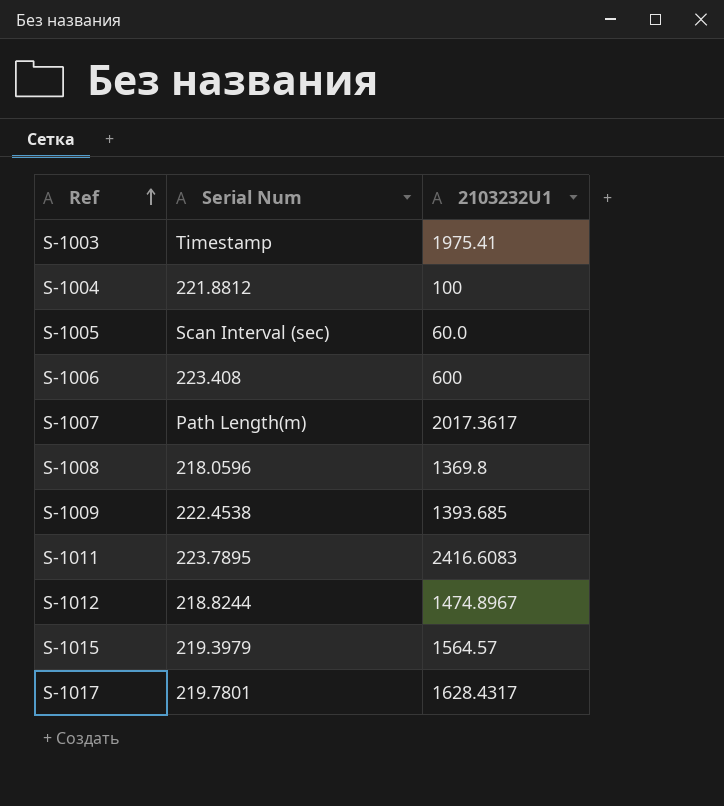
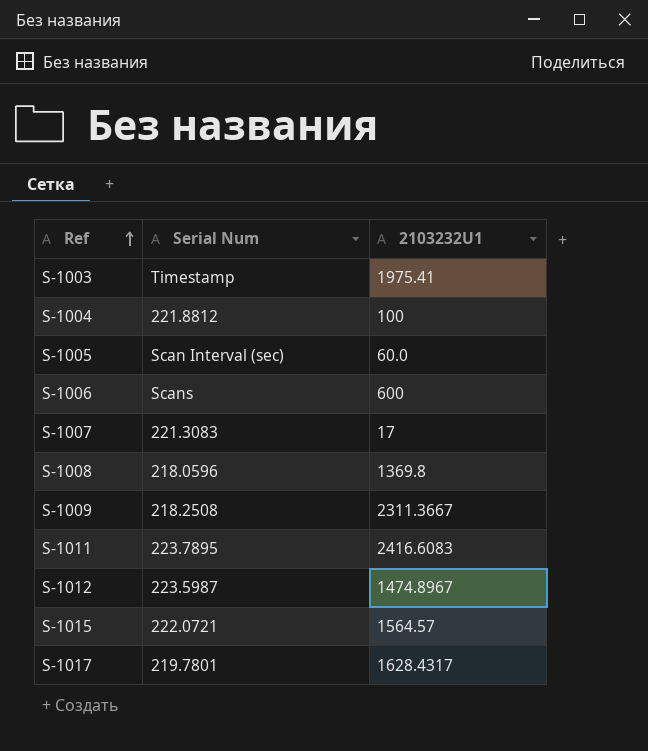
S-1006 | Serial Num: 223.408 -> Scans
S-1007 | Serial Num: Path Length(m) -> 221.3083
S-1007 | 2103232U1: 2017.3617 -> 17
S-1009 | Serial Num: 222.4538 -> 218.2508
S-1009 | 2103232U1: 1393.685 -> 2311.3667
S-1012 | Serial Num: 218.8244 -> 223.5987
S-1015 | Serial Num: 219.3979 -> 222.0721

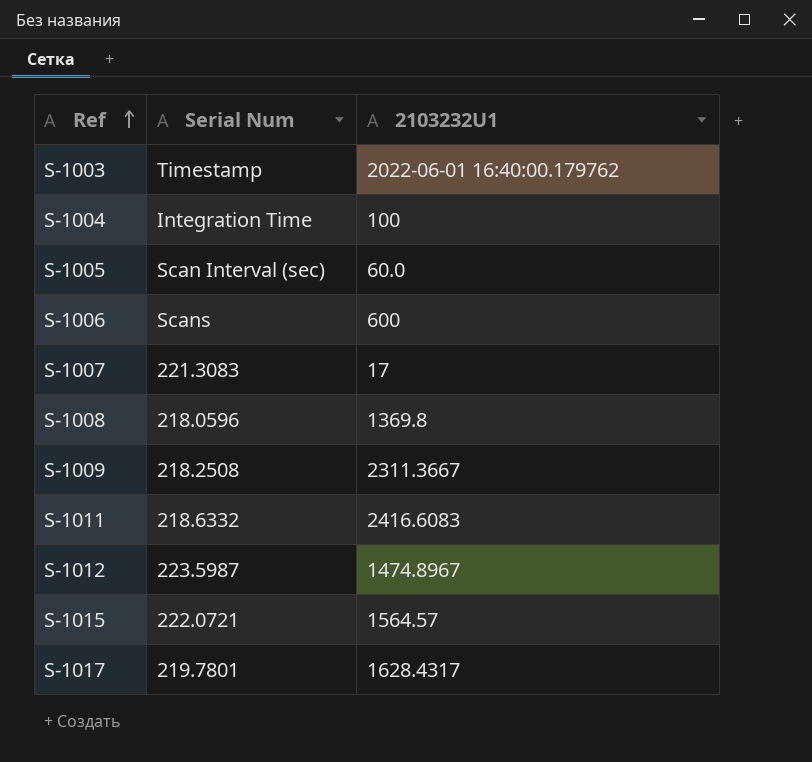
S-1003 | 2103232U1: 1975.41 -> 2022-06-01 16:40:00.179762
S-1004 | Serial Num: 221.8812 -> Integration Time
S-1011 | Serial Num: 223.7895 -> 218.6332

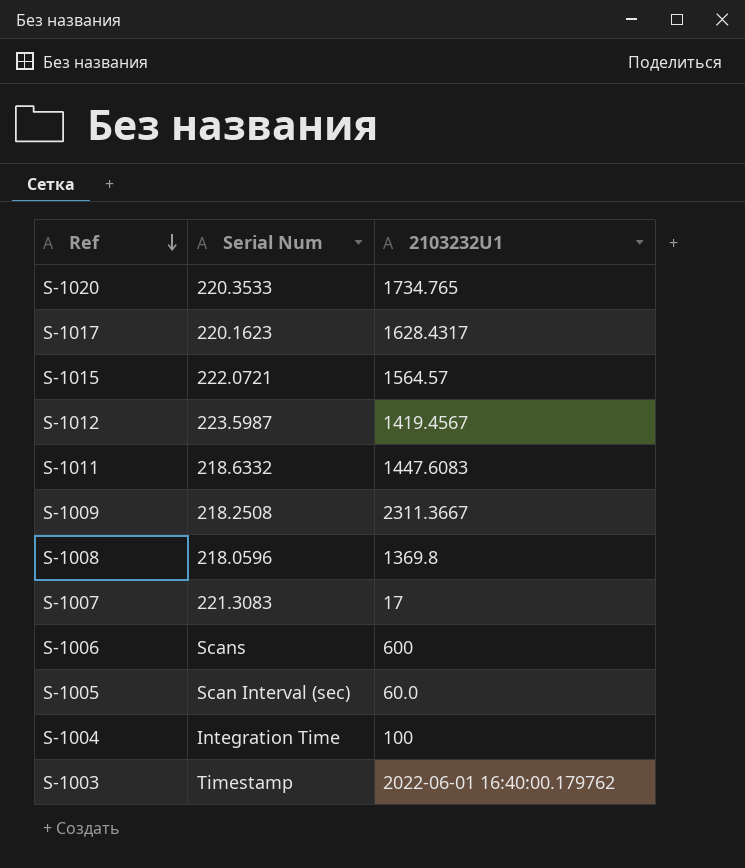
row order: Ref ascending -> Ref descending
row S-1020: none -> 220.3533 | 1734.765
S-1017 | Serial Num: 219.7801 -> 220.1623
S-1012 | 2103232U1: 1474.8967 -> 1419.4567
S-1011 | 2103232U1: 2416.6083 -> 1447.6083

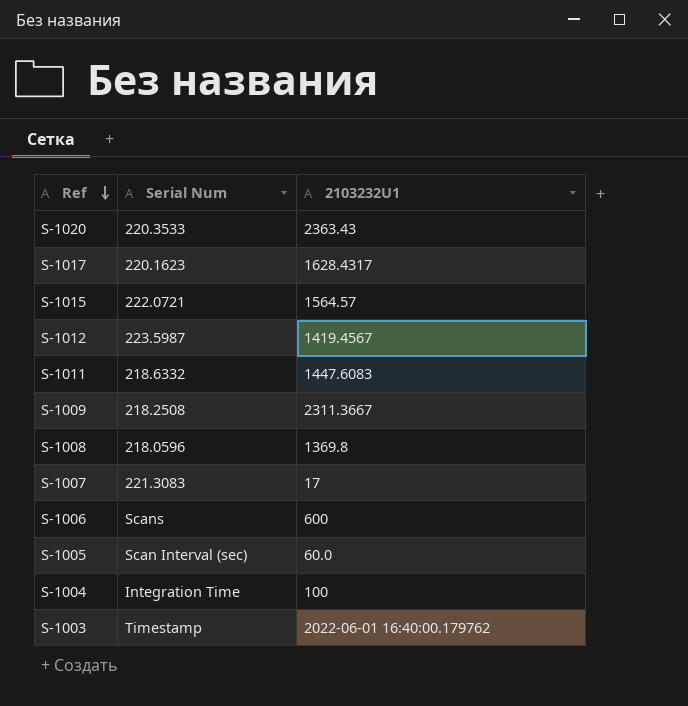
S-1020 | 2103232U1: 1734.765 -> 2363.43

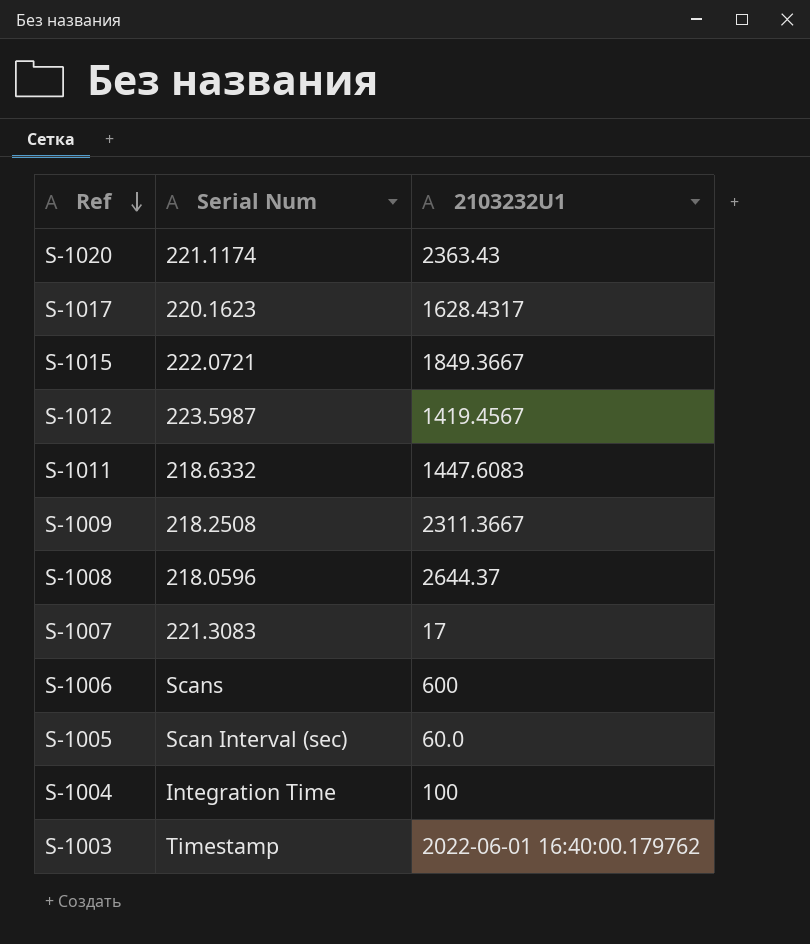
S-1020 | Serial Num: 220.3533 -> 221.1174
S-1015 | 2103232U1: 1564.57 -> 1849.3667
S-1008 | 2103232U1: 1369.8 -> 2644.37

